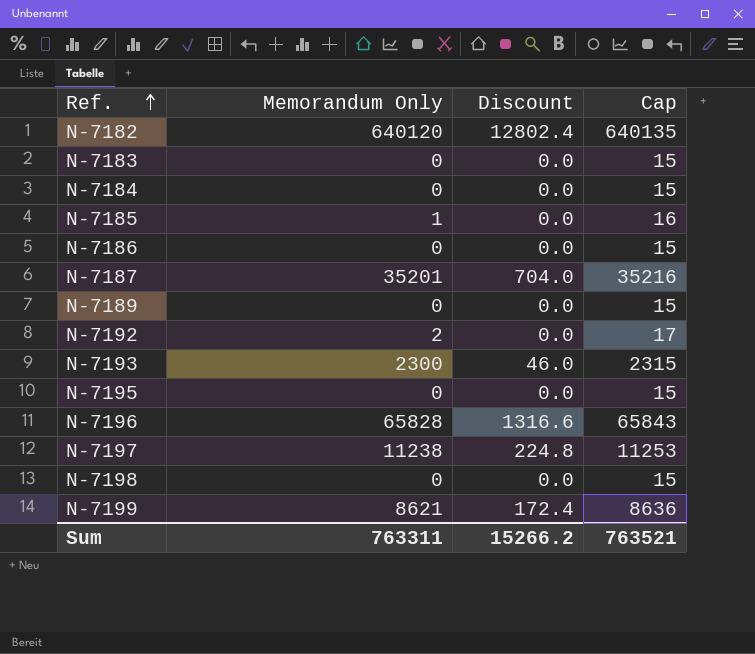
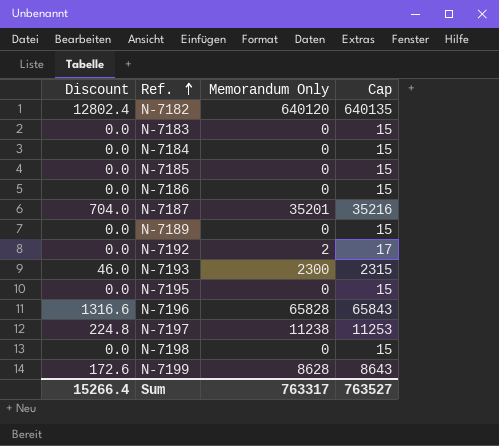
column Discount | position: 3 -> 1
N-7185 | Memorandum Only: 1 -> 0
N-7185 | Cap: 16 -> 15
N-7199 | Discount: 172.4 -> 172.6
N-7199 | Memorandum Only: 8621 -> 8628
N-7199 | Cap: 8636 -> 8643
Sum | Discount: 15266.2 -> 15266.4
Sum | Memorandum Only: 763311 -> 763317
Sum | Cap: 763521 -> 763527

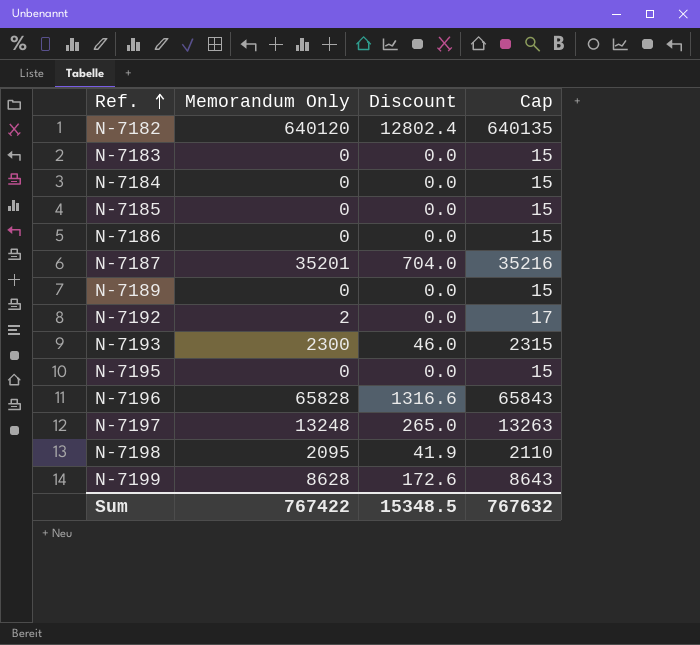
column Discount | position: 1 -> 3
N-7197 | Memorandum Only: 11238 -> 13248
N-7197 | Discount: 224.8 -> 265.0
N-7197 | Cap: 11253 -> 13263
N-7198 | Memorandum Only: 0 -> 2095
N-7198 | Discount: 0.0 -> 41.9
N-7198 | Cap: 15 -> 2110
Sum | Memorandum Only: 763317 -> 767422
Sum | Discount: 15266.4 -> 15348.5
Sum | Cap: 763527 -> 767632

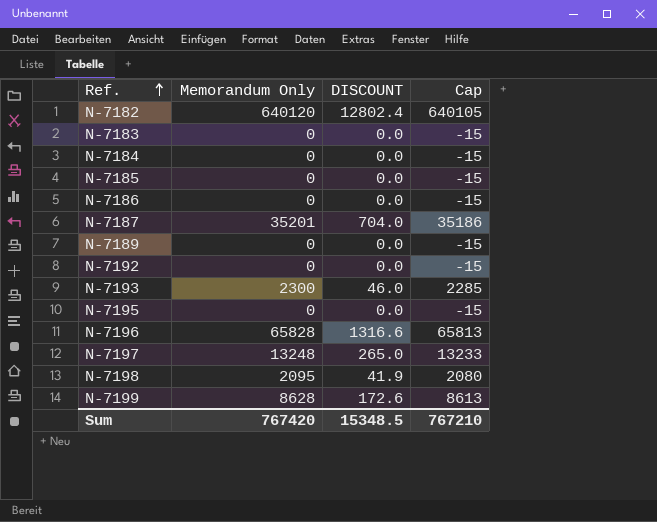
column name: Discount -> DISCOUNT
column Cap | formula: [Memorandum Only] + 15 -> [Memorandum Only] - 15
N-7192 | Memorandum Only: 2 -> 0
Sum | Memorandum Only: 767422 -> 767420
Sum | Cap: 767632 -> 767210

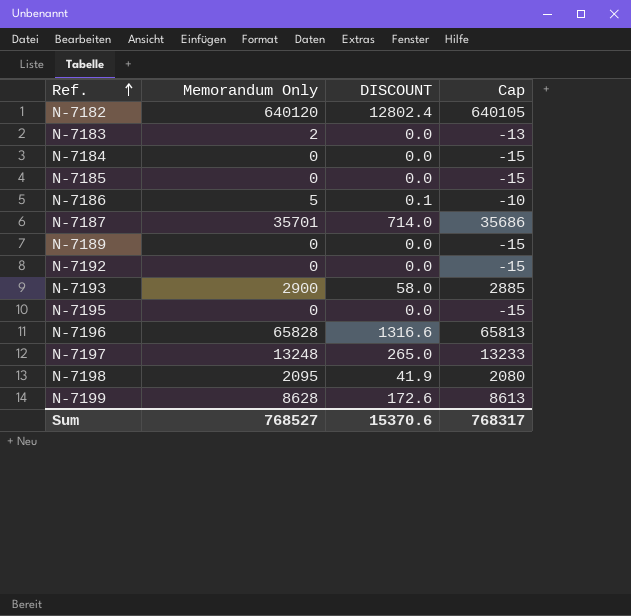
N-7183 | Memorandum Only: 0 -> 2
N-7183 | Cap: -15 -> -13
N-7186 | Memorandum Only: 0 -> 5
N-7186 | DISCOUNT: 0.0 -> 0.1
N-7186 | Cap: -15 -> -10
N-7187 | Memorandum Only: 35201 -> 35701
N-7187 | DISCOUNT: 704.0 -> 714.0
N-7187 | Cap: 35186 -> 35686
N-7193 | Memorandum Only: 2300 -> 2900
N-7193 | DISCOUNT: 46.0 -> 58.0
N-7193 | Cap: 2285 -> 2885
Sum | Memorandum Only: 767420 -> 768527
Sum | DISCOUNT: 15348.5 -> 15370.6
Sum | Cap: 767210 -> 768317

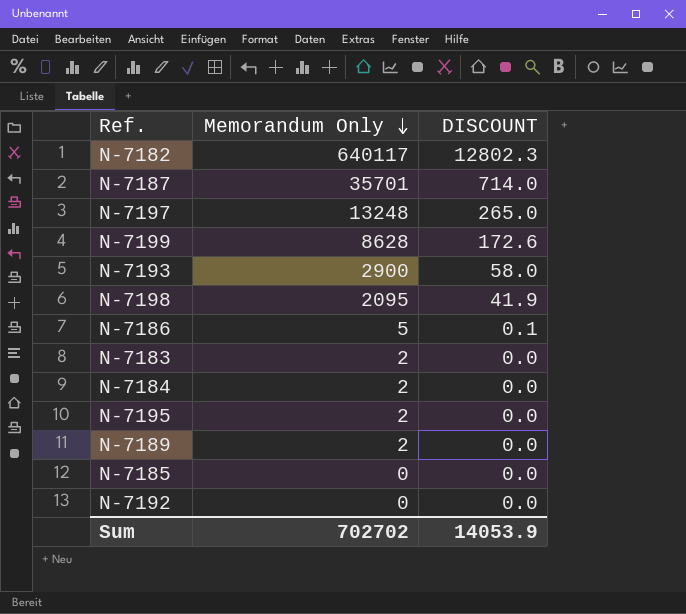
row order: Ref. ascending -> Memorandum Only descending
column Cap | formula: [Memorandum Only] - 15 -> none
row N-7196: 65828 | 1316.6 | 65813 -> none
N-7182 | Memorandum Only: 640120 -> 640117
N-7182 | DISCOUNT: 12802.4 -> 12802.3
N-7184 | Memorandum Only: 0 -> 2
N-7195 | Memorandum Only: 0 -> 2
N-7189 | Memorandum Only: 0 -> 2
Sum | Memorandum Only: 768527 -> 702702
Sum | DISCOUNT: 15370.6 -> 14053.9

